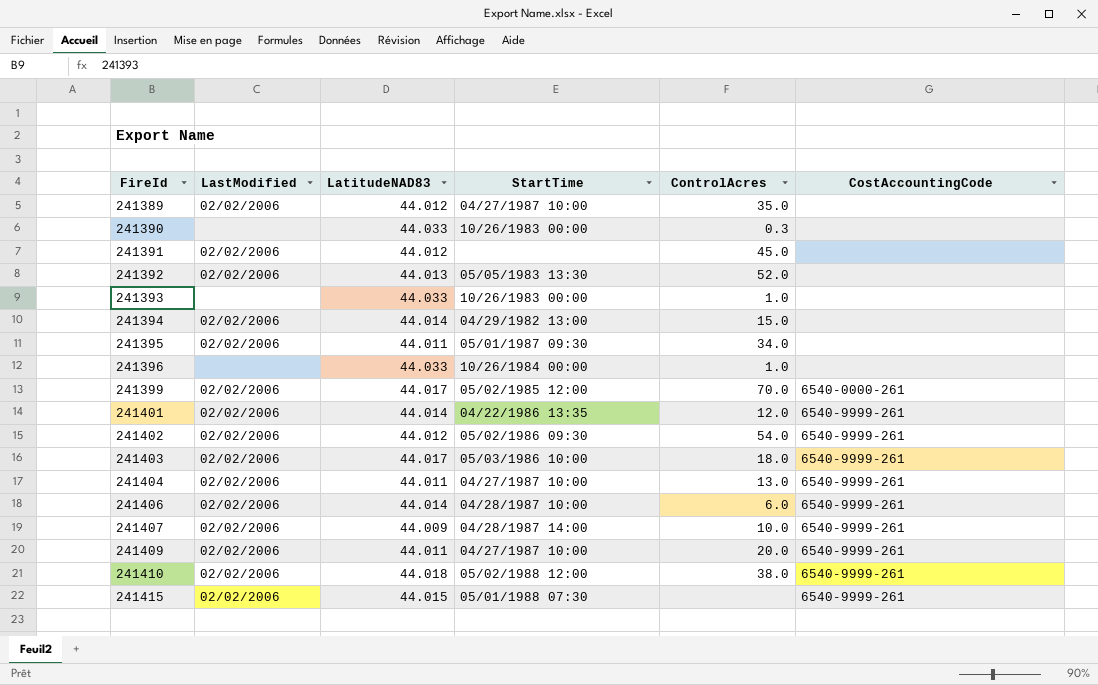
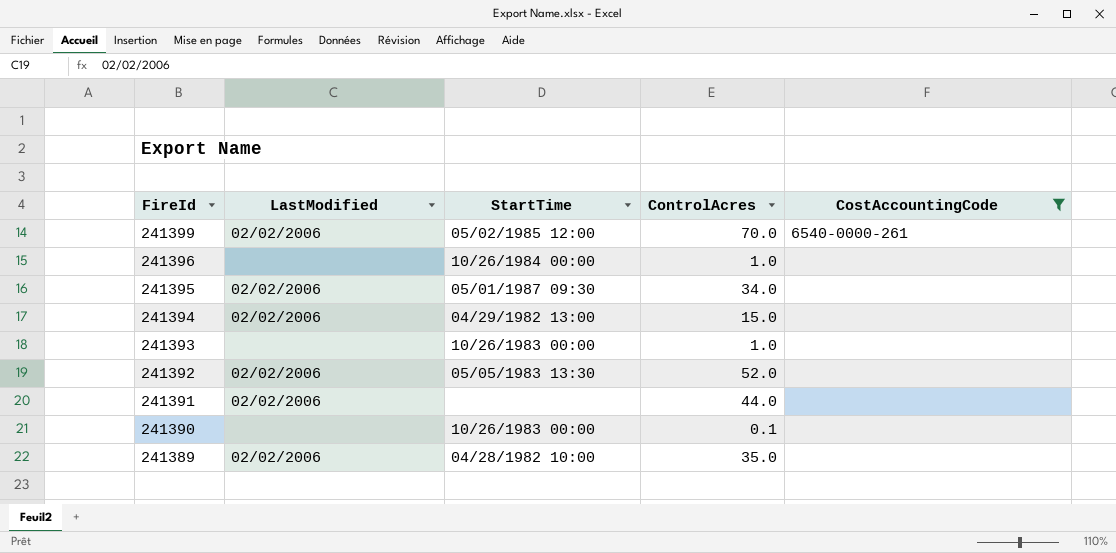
filter: none -> CostAccountingCode != 6540-9999-261
row order: FireId ascending -> FireId descending
column LatitudeNAD83 | position: 3 -> none
241391 | ControlAcres: 45.0 -> 44.0
241390 | ControlAcres: 0.3 -> 0.1
241389 | StartTime: 04/27/1987 10:00 -> 04/28/1982 10:00

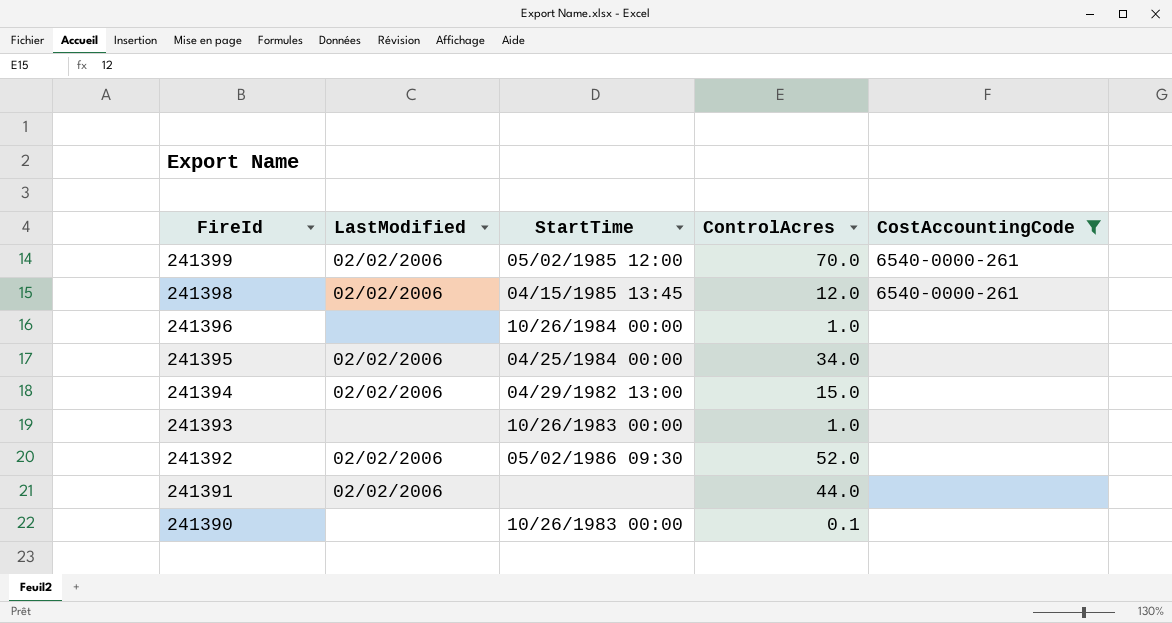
row 241389: 02/02/2006 | 04/28/1982 10:00 | 35.0 | none -> none
row 241398: none -> 02/02/2006 | 04/15/1985 13:45 | 12.0 | 6540-0000-261
241395 | StartTime: 05/01/1987 09:30 -> 04/25/1984 00:00
241392 | StartTime: 05/05/1983 13:30 -> 05/02/1986 09:30

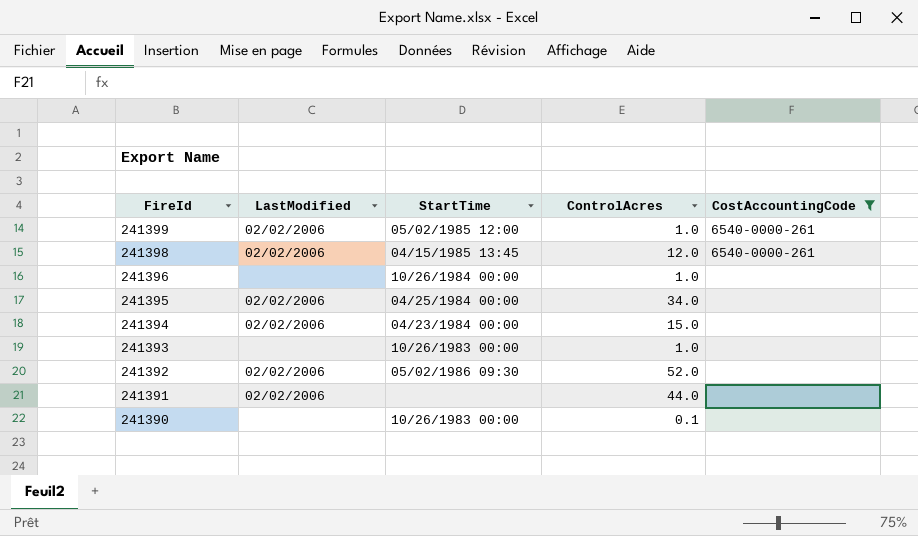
241399 | ControlAcres: 70.0 -> 1.0
241394 | StartTime: 04/29/1982 13:00 -> 04/23/1984 00:00

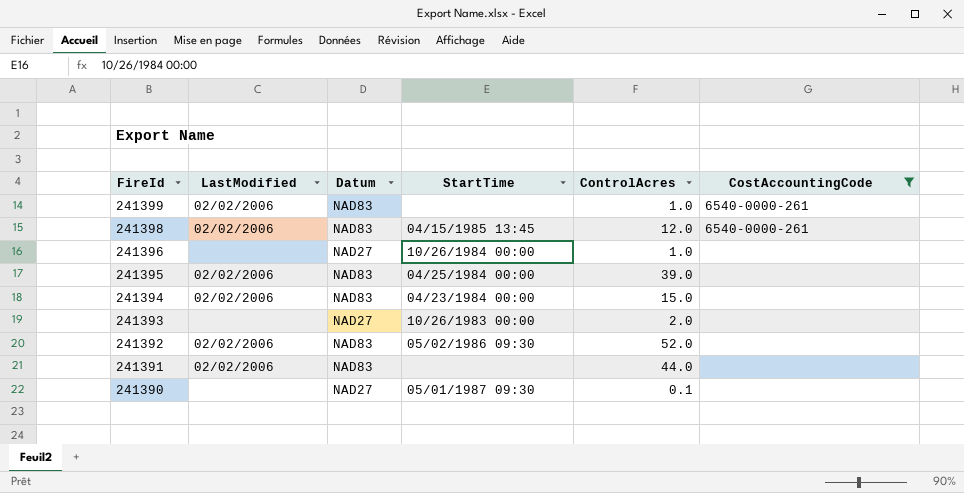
column Datum | position: none -> 3
241399 | StartTime: 05/02/1985 12:00 -> none
241395 | ControlAcres: 34.0 -> 39.0
241393 | ControlAcres: 1.0 -> 2.0
241390 | StartTime: 10/26/1983 00:00 -> 05/01/1987 09:30

